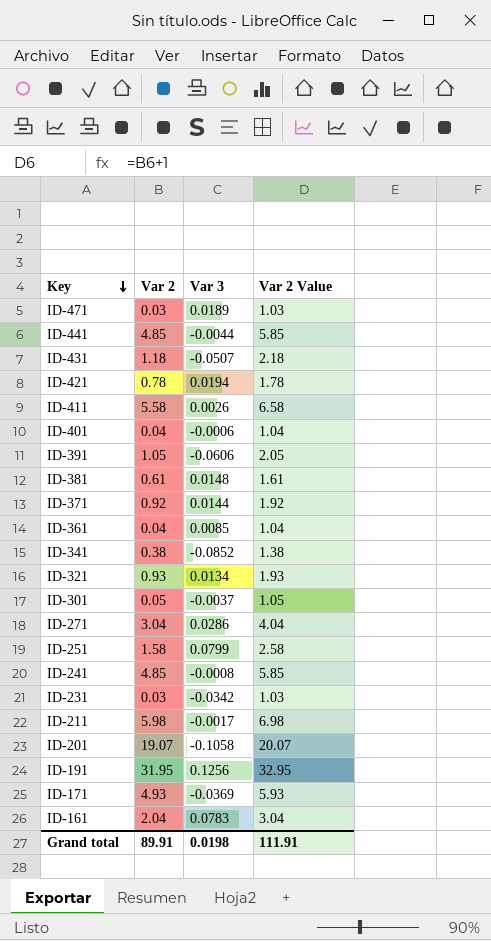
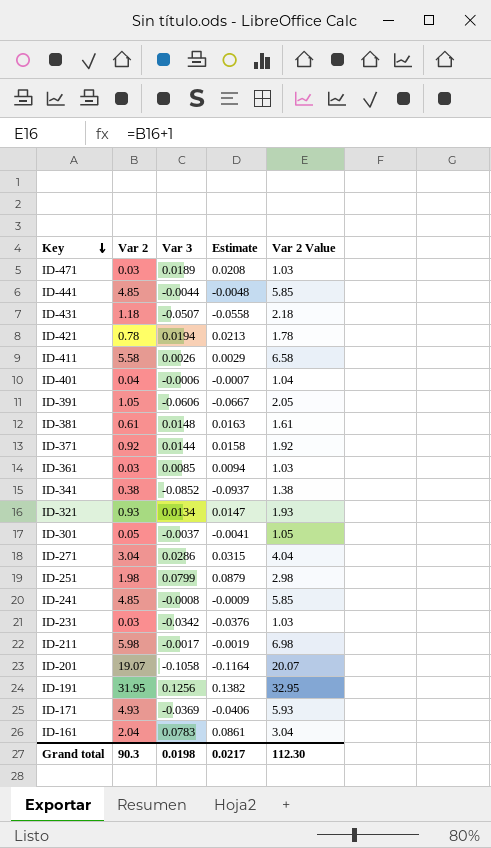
column Estimate | formula: none -> [Var 3] * 1.1
ID-361 | Var 2: 0.04 -> 0.03
ID-361 | Var 2 Value: 1.04 -> 1.03
ID-251 | Var 2: 1.58 -> 1.98
ID-251 | Var 2 Value: 2.58 -> 2.98
Grand total | Var 2: 89.91 -> 90.3
Grand total | Var 2 Value: 111.91 -> 112.30

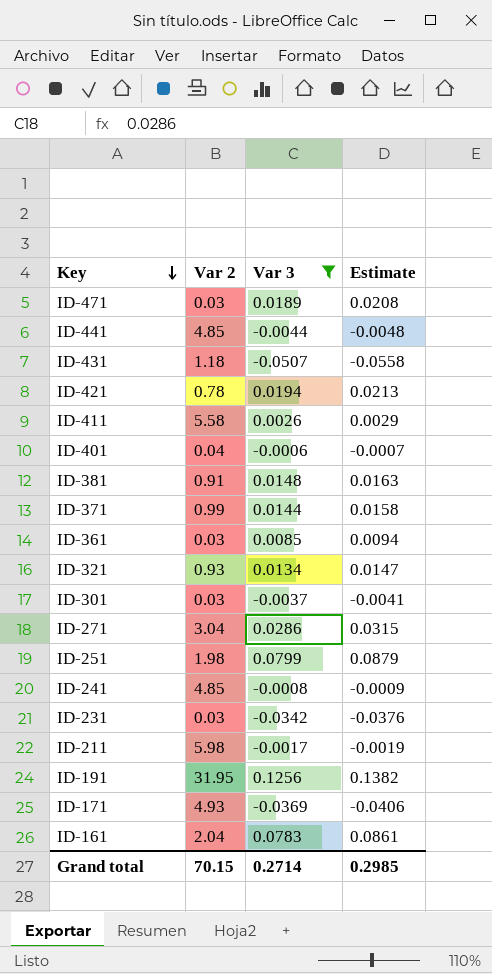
filter: none -> Var 3 >= -0.0507
column Var 2 Value | formula: [Var 2] + 1 -> none
ID-381 | Var 2: 0.61 -> 0.91
ID-371 | Var 2: 0.92 -> 0.99
ID-301 | Var 2: 0.05 -> 0.03
Grand total | Var 2: 90.3 -> 70.15
Grand total | Var 3: 0.0198 -> 0.2714
Grand total | Estimate: 0.0217 -> 0.2985

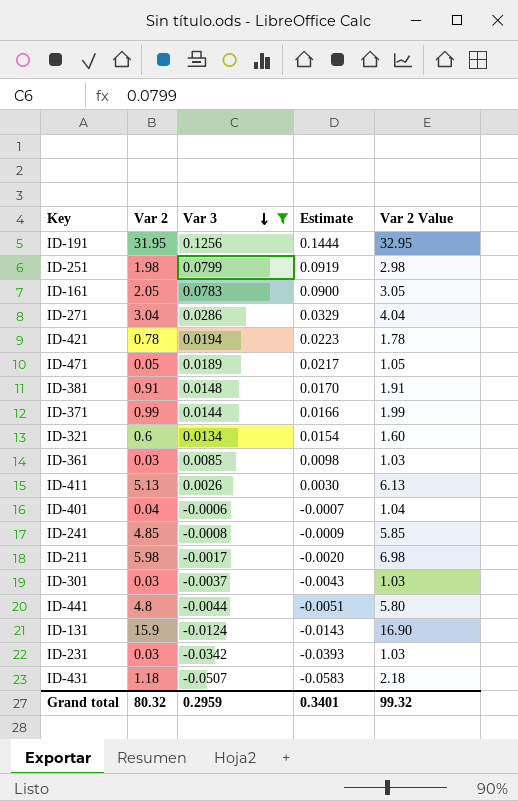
row order: Key descending -> Var 3 descending
column Estimate | formula: [Var 3] * 1.1 -> [Var 3] * 1.15
column Var 2 Value | formula: none -> [Var 2] + 1
row ID-171: 4.93 | -0.0369 | -0.0406 -> none
ID-161 | Var 2: 2.04 -> 2.05
ID-471 | Var 2: 0.03 -> 0.05
ID-321 | Var 2: 0.93 -> 0.6
ID-411 | Var 2: 5.58 -> 5.13
ID-441 | Var 2: 4.85 -> 4.8
row ID-131: none -> 15.9 | -0.0124 | -0.0143 | 16.90
Grand total | Var 2: 70.15 -> 80.32
Grand total | Var 3: 0.2714 -> 0.2959
Grand total | Estimate: 0.2985 -> 0.3401

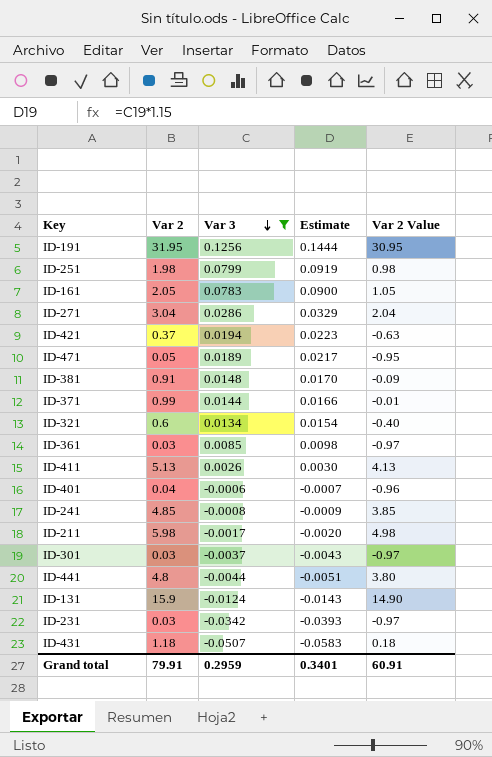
column Var 2 Value | formula: [Var 2] + 1 -> [Var 2] - 1
ID-421 | Var 2: 0.78 -> 0.37
Grand total | Var 2: 80.32 -> 79.91
Grand total | Var 2 Value: 99.32 -> 60.91

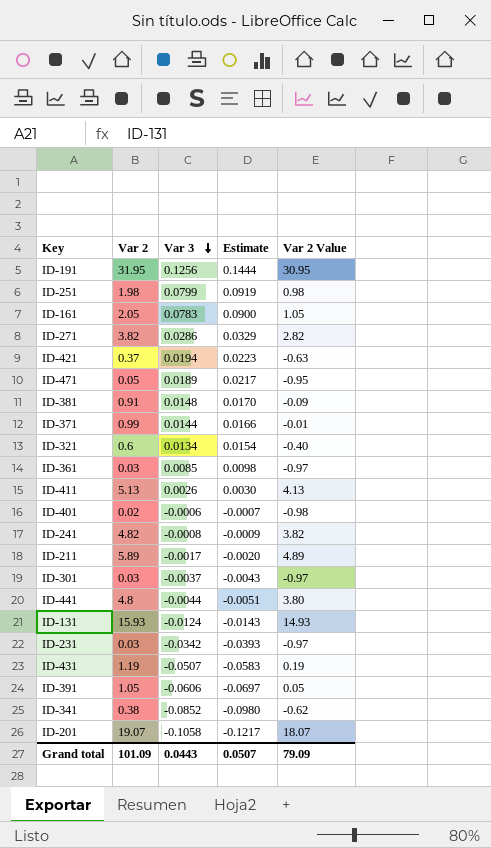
filter: Var 3 >= -0.0507 -> none
ID-271 | Var 2: 3.04 -> 3.82
ID-271 | Var 2 Value: 2.04 -> 2.82
ID-401 | Var 2: 0.04 -> 0.02
ID-401 | Var 2 Value: -0.96 -> -0.98
ID-241 | Var 2: 4.85 -> 4.82
ID-241 | Var 2 Value: 3.85 -> 3.82
ID-211 | Var 2: 5.98 -> 5.89
ID-211 | Var 2 Value: 4.98 -> 4.89
ID-131 | Var 2: 15.9 -> 15.93
ID-131 | Var 2 Value: 14.90 -> 14.93
ID-431 | Var 2: 1.18 -> 1.19
ID-431 | Var 2 Value: 0.18 -> 0.19
Grand total | Var 2: 79.91 -> 101.09
Grand total | Var 3: 0.2959 -> 0.0443
Grand total | Estimate: 0.3401 -> 0.0507
Grand total | Var 2 Value: 60.91 -> 79.09

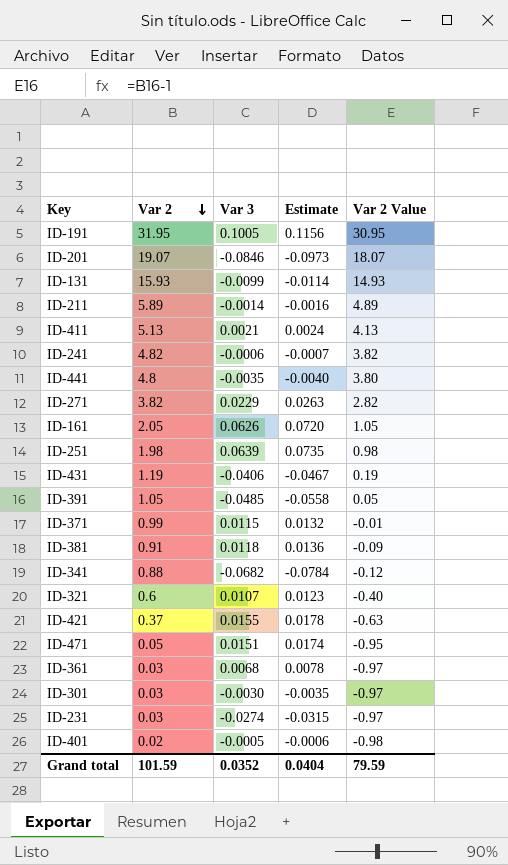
row order: Var 3 descending -> Var 2 descending
ID-191 | Var 3: 0.1256 -> 0.1005
ID-191 | Estimate: 0.1444 -> 0.1156
ID-201 | Var 3: -0.1058 -> -0.0846
ID-201 | Estimate: -0.1217 -> -0.0973
ID-131 | Var 3: -0.0124 -> -0.0099
ID-131 | Estimate: -0.0143 -> -0.0114
ID-211 | Var 3: -0.0017 -> -0.0014
ID-211 | Estimate: -0.0020 -> -0.0016
ID-411 | Var 3: 0.0026 -> 0.0021
ID-411 | Estimate: 0.0030 -> 0.0024
ID-241 | Var 3: -0.0008 -> -0.0006
ID-241 | Estimate: -0.0009 -> -0.0007
ID-441 | Var 3: -0.0044 -> -0.0035
ID-441 | Estimate: -0.0051 -> -0.0040
ID-271 | Var 3: 0.0286 -> 0.0229
ID-271 | Estimate: 0.0329 -> 0.0263
ID-161 | Var 3: 0.0783 -> 0.0626
ID-161 | Estimate: 0.0900 -> 0.0720
ID-251 | Var 3: 0.0799 -> 0.0639
ID-251 | Estimate: 0.0919 -> 0.0735
ID-431 | Var 3: -0.0507 -> -0.0406
ID-431 | Estimate: -0.0583 -> -0.0467
ID-391 | Var 3: -0.0606 -> -0.0485
ID-391 | Estimate: -0.0697 -> -0.0558
ID-371 | Var 3: 0.0144 -> 0.0115
ID-371 | Estimate: 0.0166 -> 0.0132
ID-381 | Var 3: 0.0148 -> 0.0118
ID-381 | Estimate: 0.0170 -> 0.0136
ID-341 | Var 2: 0.38 -> 0.88
ID-341 | Var 3: -0.0852 -> -0.0682
ID-341 | Estimate: -0.0980 -> -0.0784
ID-341 | Var 2 Value: -0.62 -> -0.12
ID-321 | Var 3: 0.0134 -> 0.0107
ID-321 | Estimate: 0.0154 -> 0.0123
ID-421 | Var 3: 0.0194 -> 0.0155
ID-421 | Estimate: 0.0223 -> 0.0178
ID-471 | Var 3: 0.0189 -> 0.0151
ID-471 | Estimate: 0.0217 -> 0.0174
ID-361 | Var 3: 0.0085 -> 0.0068
ID-361 | Estimate: 0.0098 -> 0.0078
ID-301 | Var 3: -0.0037 -> -0.0030
ID-301 | Estimate: -0.0043 -> -0.0035
ID-231 | Var 3: -0.0342 -> -0.0274
ID-231 | Estimate: -0.0393 -> -0.0315
ID-401 | Var 3: -0.0006 -> -0.0005
ID-401 | Estimate: -0.0007 -> -0.0006
Grand total | Var 2: 101.09 -> 101.59
Grand total | Var 3: 0.0443 -> 0.0352
Grand total | Estimate: 0.0507 -> 0.0404
Grand total | Var 2 Value: 79.09 -> 79.59

